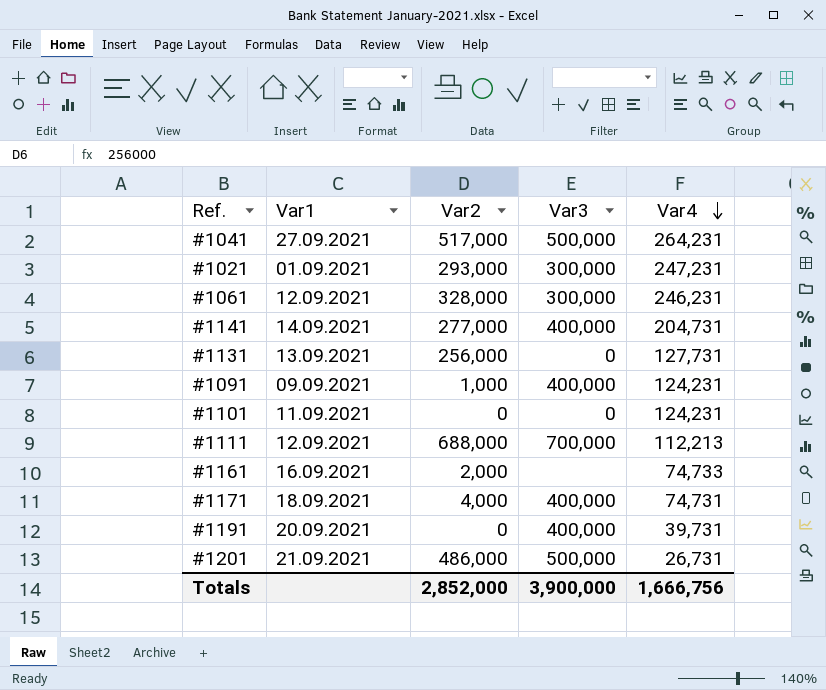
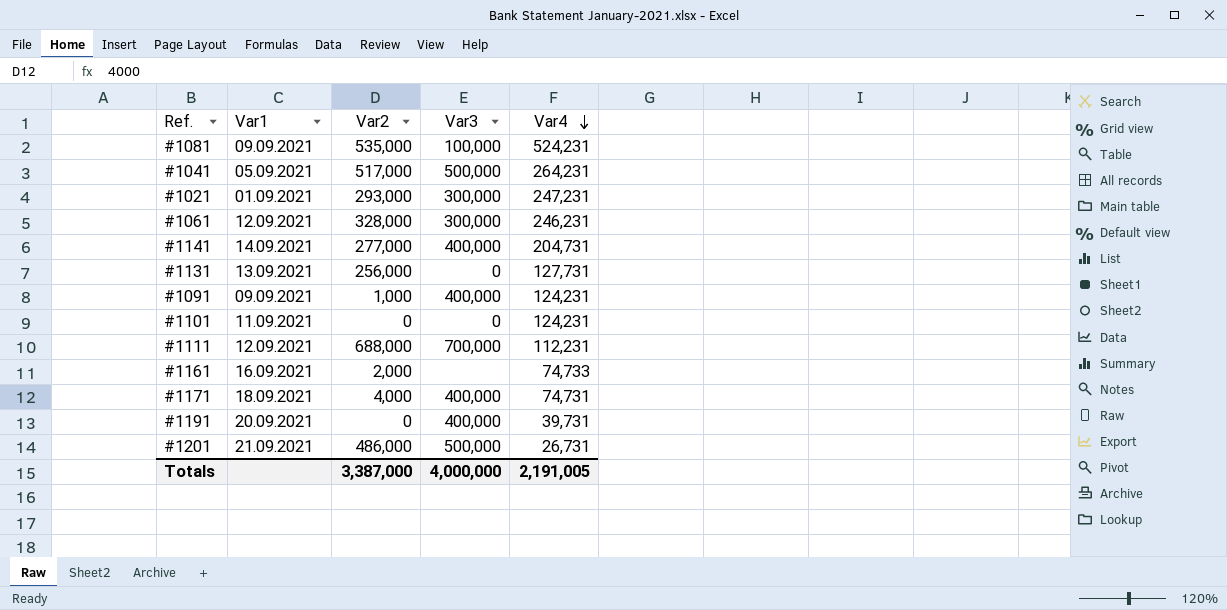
row #1081: none -> 09.09.2021 | 535,000 | 100,000 | 524,231
#1041 | Var1: 27.09.2021 -> 05.09.2021
#1111 | Var4: 112,213 -> 112,231
Totals | Var2: 2,852,000 -> 3,387,000
Totals | Var3: 3,900,000 -> 4,000,000
Totals | Var4: 1,666,756 -> 2,191,005

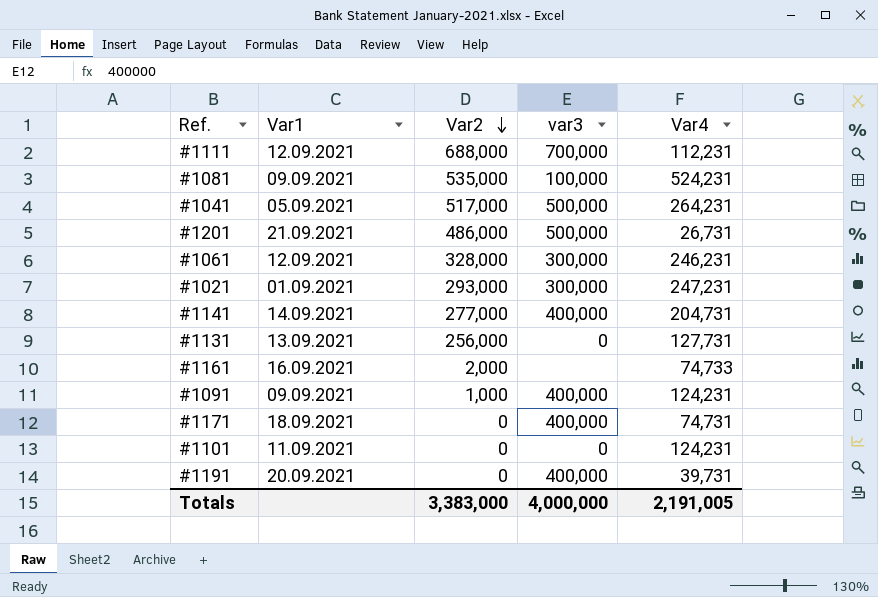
row order: Var4 descending -> Var2 descending
column name: Var3 -> var3
#1171 | Var2: 4,000 -> 0
Totals | Var2: 3,387,000 -> 3,383,000

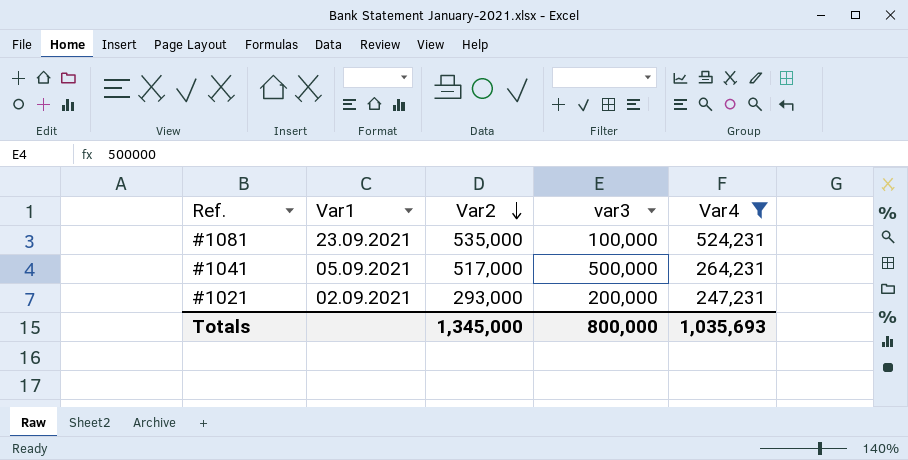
filter: none -> Var4 >= 247,231
#1081 | Var1: 09.09.2021 -> 23.09.2021
#1021 | Var1: 01.09.2021 -> 02.09.2021
#1021 | var3: 300,000 -> 200,000
Totals | Var2: 3,383,000 -> 1,345,000
Totals | var3: 4,000,000 -> 800,000
Totals | Var4: 2,191,005 -> 1,035,693

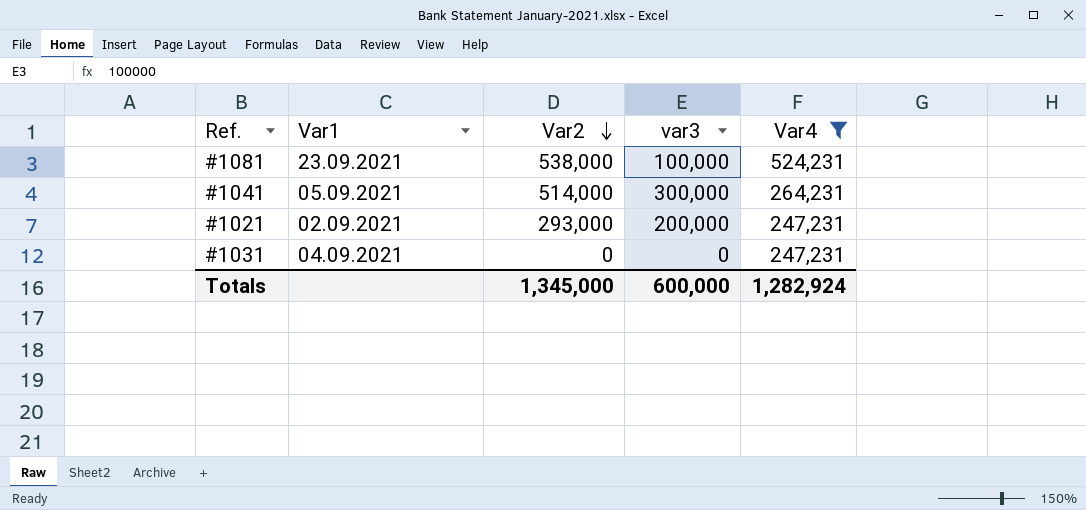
#1081 | Var2: 535,000 -> 538,000
#1041 | Var2: 517,000 -> 514,000
#1041 | var3: 500,000 -> 300,000
row #1031: none -> 04.09.2021 | 0 | 0 | 247,231
Totals | var3: 800,000 -> 600,000
Totals | Var4: 1,035,693 -> 1,282,924

